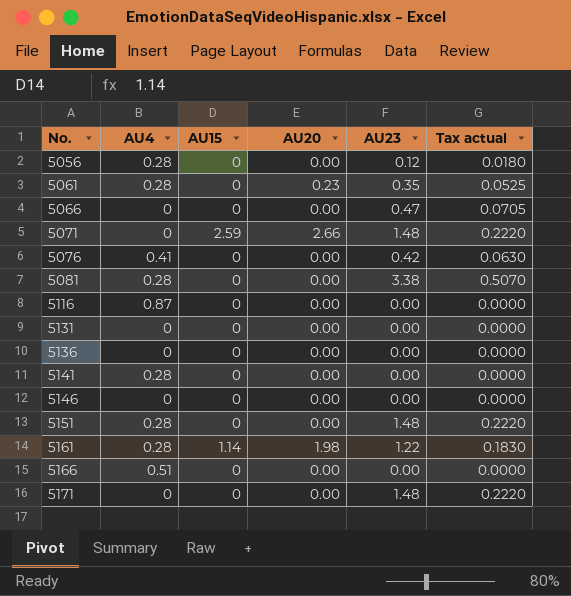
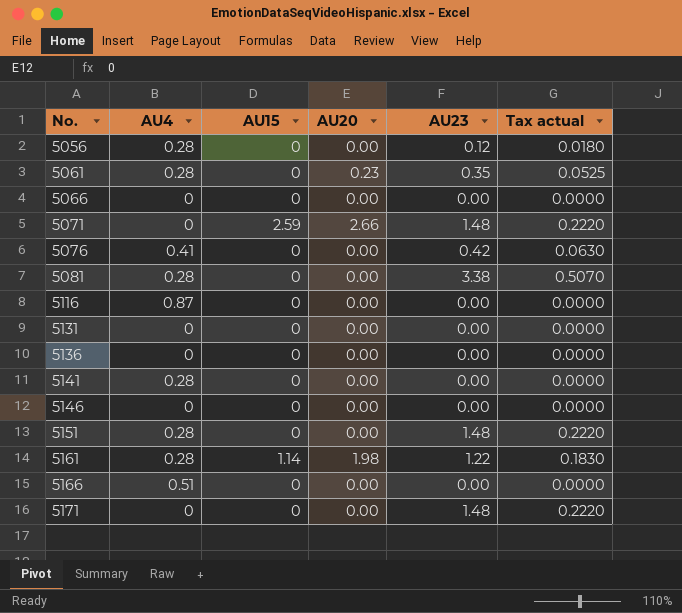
5066 | AU23: 0.47 -> 0.00
5066 | Tax actual: 0.0705 -> 0.0000

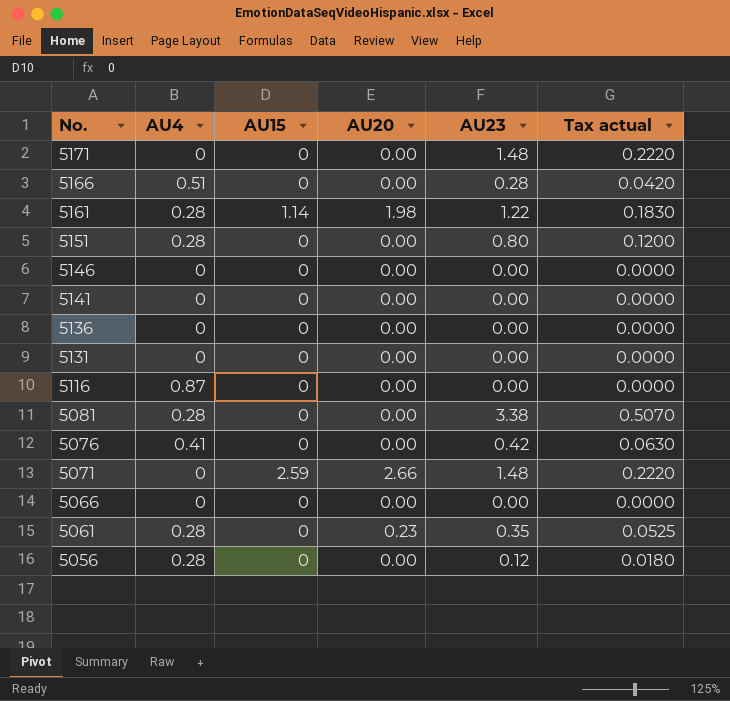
row order: No. ascending -> No. descending
5166 | AU23: 0.00 -> 0.28
5166 | Tax actual: 0.0000 -> 0.0420
5151 | AU23: 1.48 -> 0.80
5151 | Tax actual: 0.2220 -> 0.1200
5141 | AU4: 0.28 -> 0

